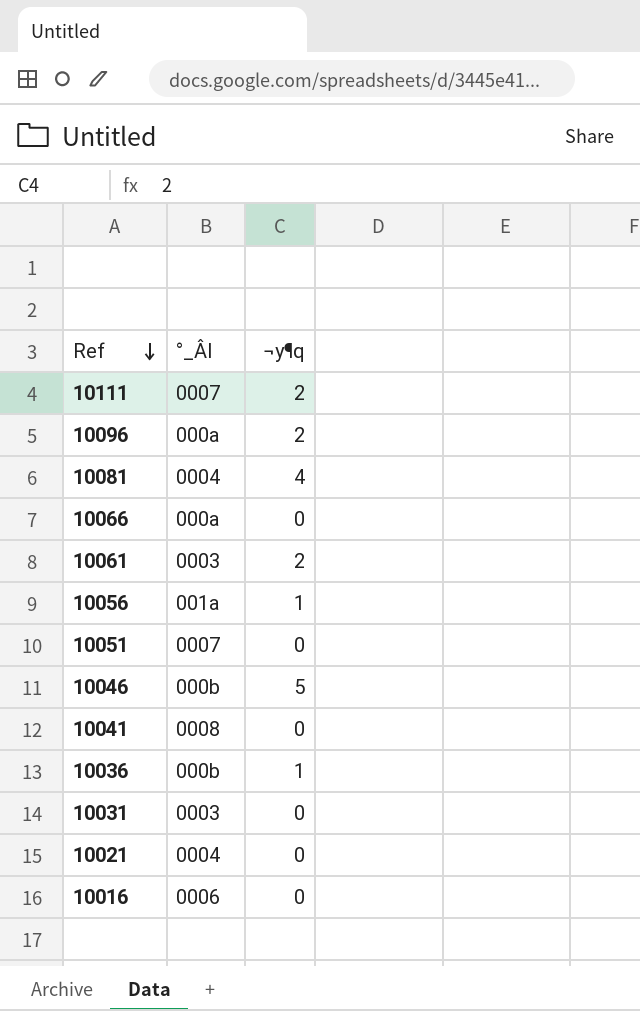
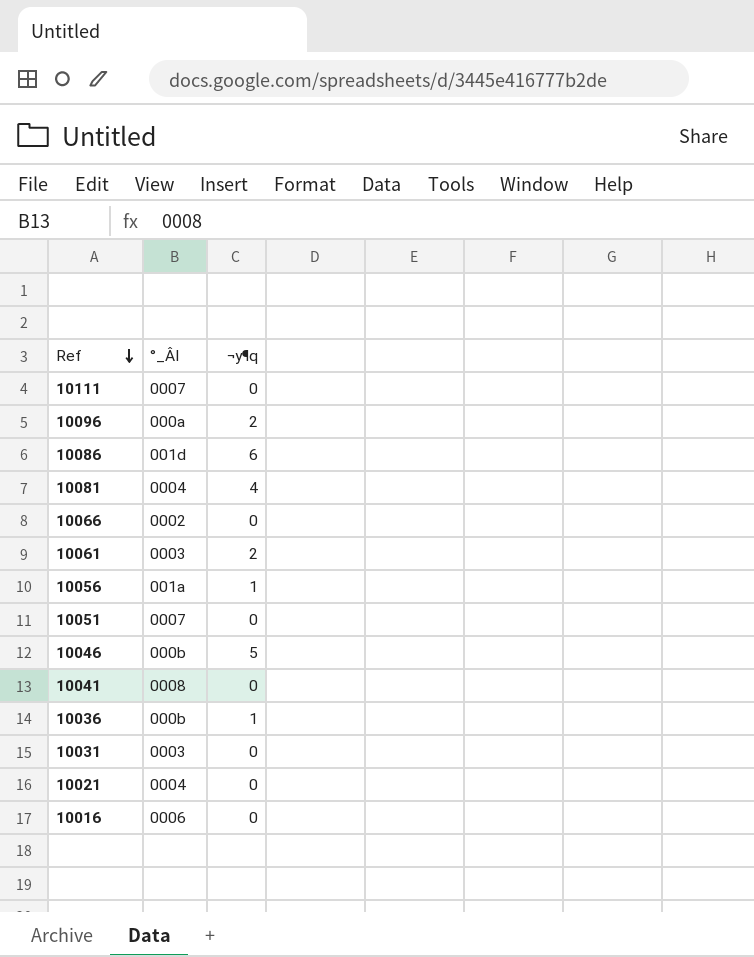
10111 | ¬y¶q: 2 -> 0
row 10086: none -> 001d | 6
10066 | °_ÂI: 000a -> 0002

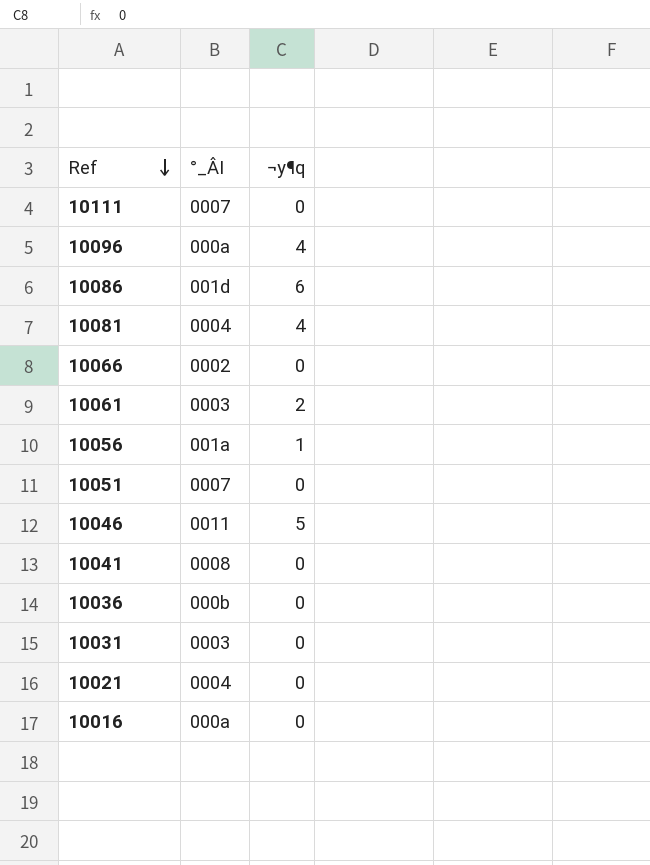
10096 | ¬y¶q: 2 -> 4
10046 | °_ÂI: 000b -> 0011
10036 | ¬y¶q: 1 -> 0
10016 | °_ÂI: 0006 -> 000a

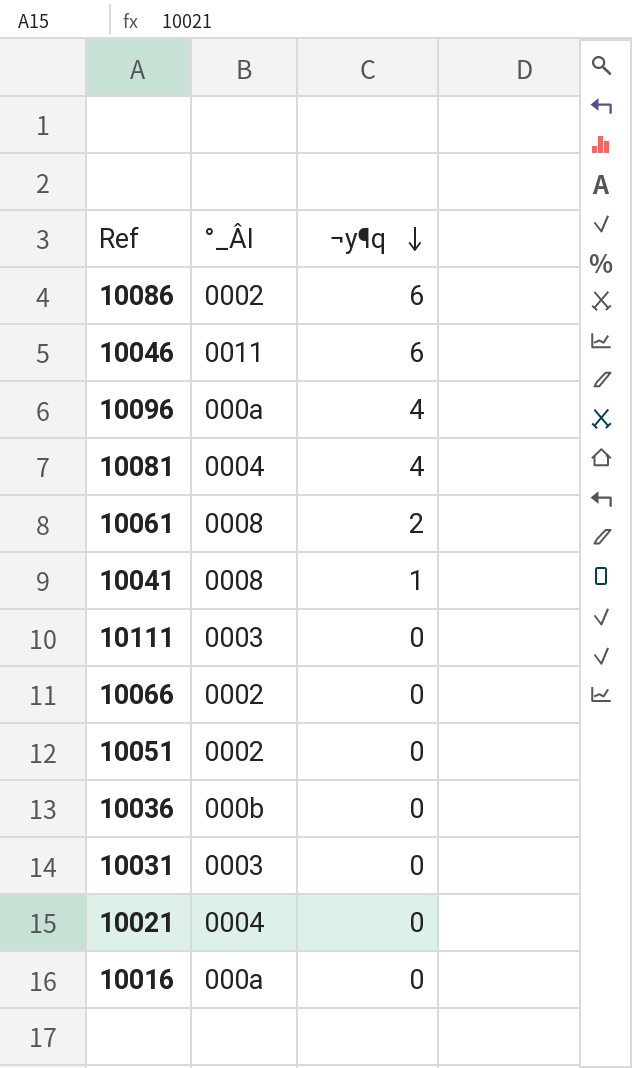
row order: Ref descending -> ¬y¶q descending
row 10056: 001a | 1 -> none
10086 | °_ÂI: 001d -> 0002
10046 | ¬y¶q: 5 -> 6
10061 | °_ÂI: 0003 -> 0008
10041 | ¬y¶q: 0 -> 1
10111 | °_ÂI: 0007 -> 0003
10051 | °_ÂI: 0007 -> 0002

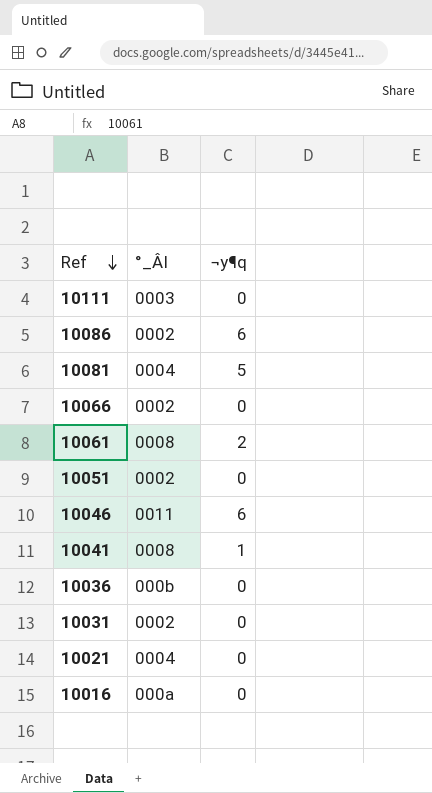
row order: ¬y¶q descending -> Ref descending
row 10096: 000a | 4 -> none
10081 | ¬y¶q: 4 -> 5
10031 | °_ÂI: 0003 -> 0002

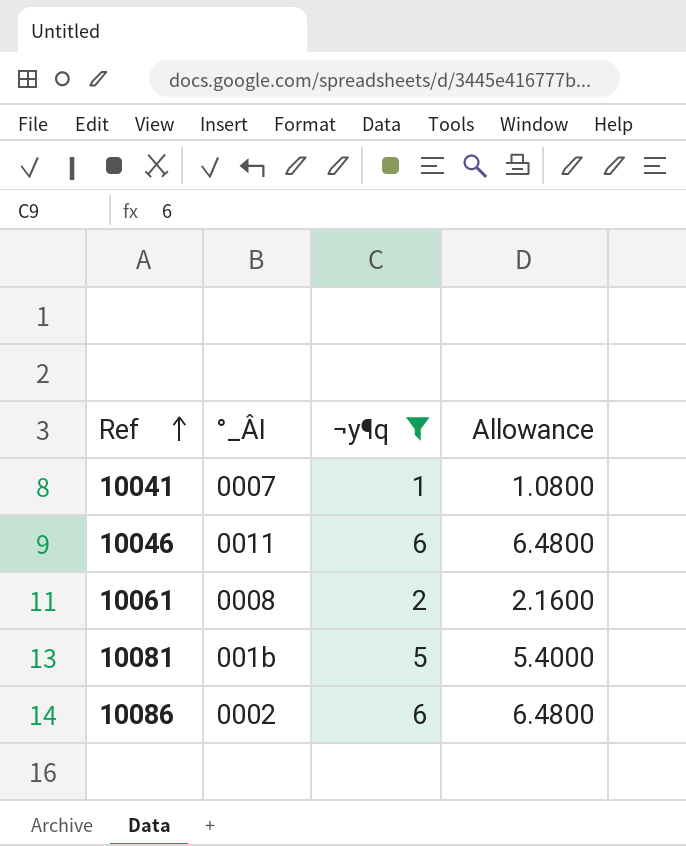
filter: none -> ¬y¶q != 0
row order: Ref descending -> Ref ascending
column Allowance | formula: none -> [¬y¶q] * 1.08
10041 | °_ÂI: 0008 -> 0007
10081 | °_ÂI: 0004 -> 001b

